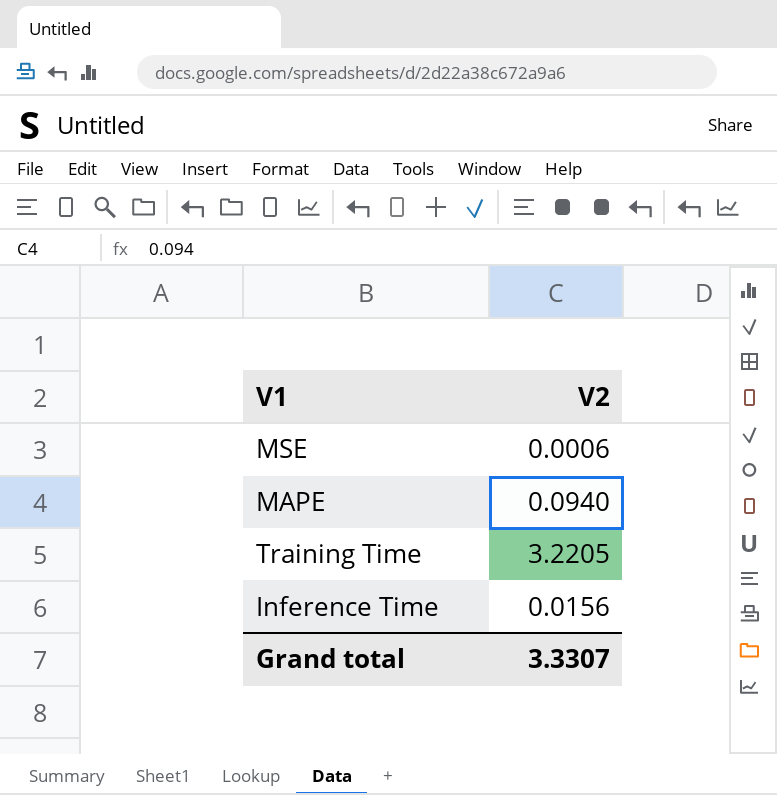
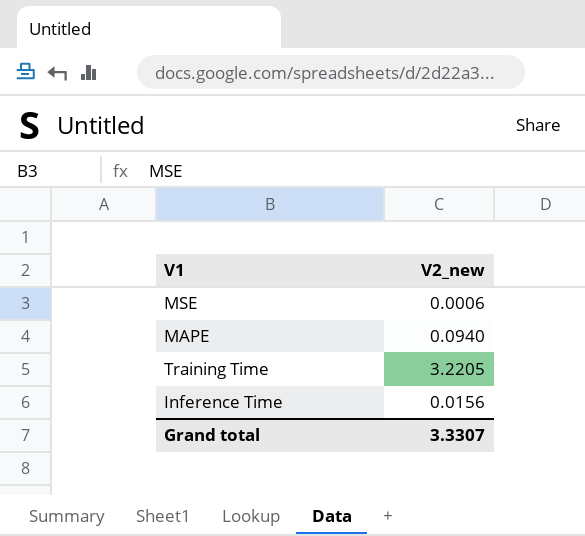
column name: V2 -> V2_new

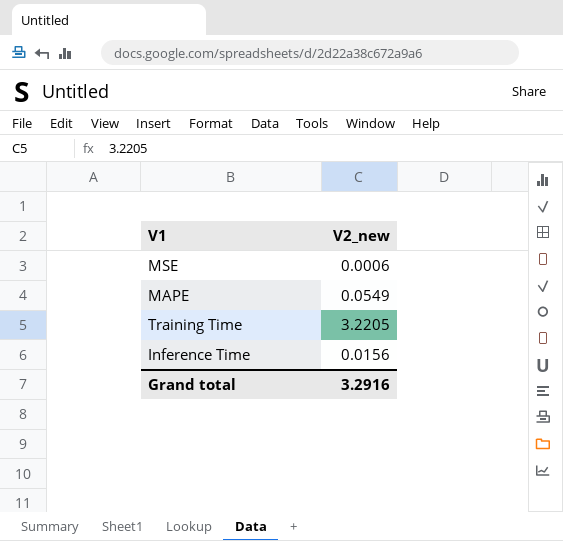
MAPE | V2_new: 0.0940 -> 0.0549
Grand total | V2_new: 3.3307 -> 3.2916

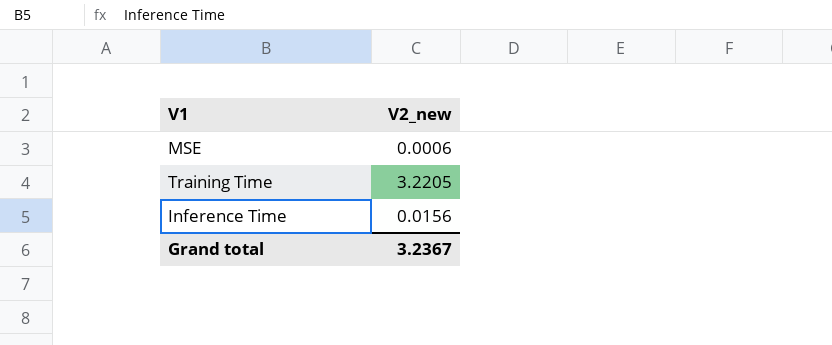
row MAPE: 0.0549 -> none
Grand total | V2_new: 3.2916 -> 3.2367

